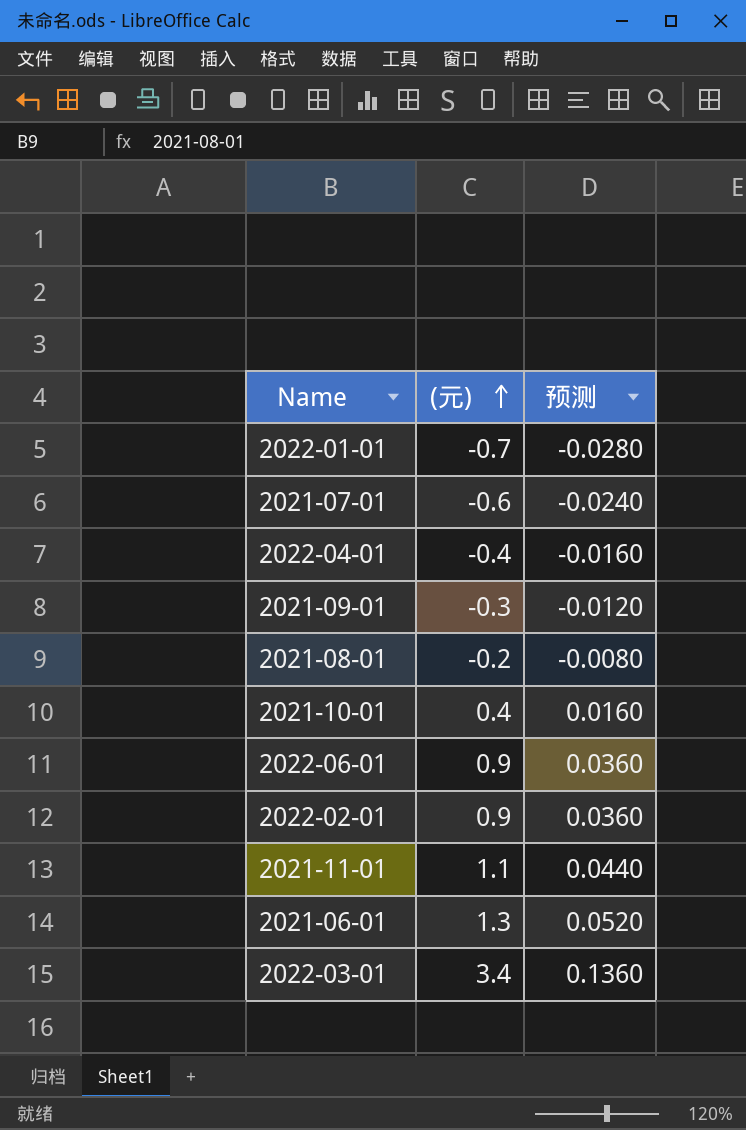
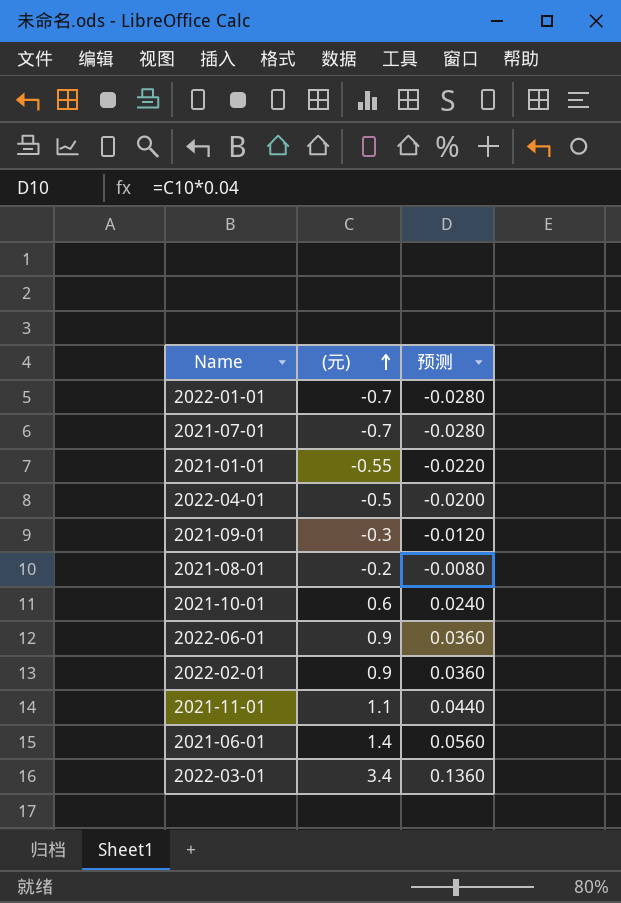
2021-07-01 | (元): -0.6 -> -0.7
2021-07-01 | 预测: -0.0240 -> -0.0280
row 2021-01-01: none -> -0.55 | -0.0220
2022-04-01 | (元): -0.4 -> -0.5
2022-04-01 | 预测: -0.0160 -> -0.0200
2021-10-01 | (元): 0.4 -> 0.6
2021-10-01 | 预测: 0.0160 -> 0.0240
2021-06-01 | (元): 1.3 -> 1.4
2021-06-01 | 预测: 0.0520 -> 0.0560

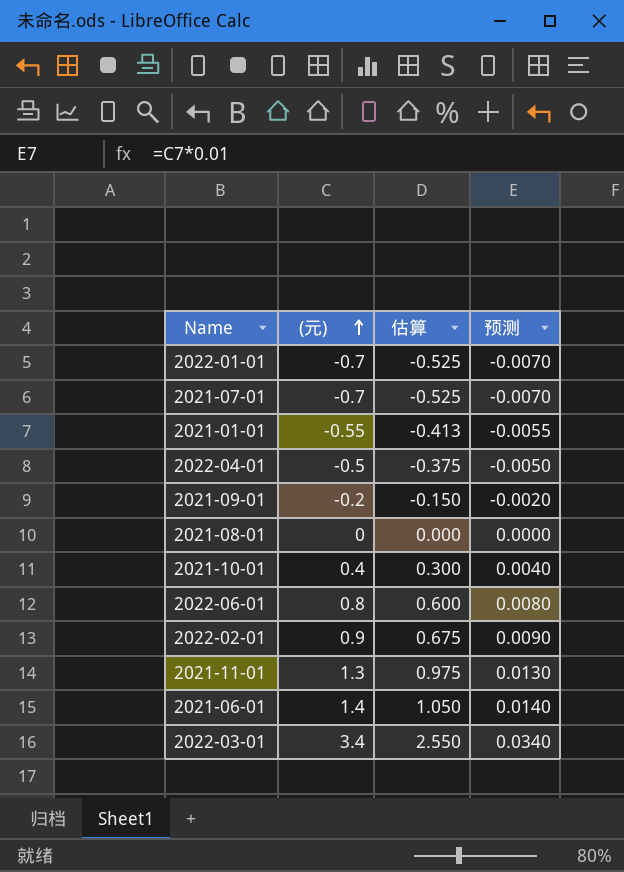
column 估算 | formula: none -> [(元)] * 0.75
column 预测 | formula: [(元)] * 0.04 -> [(元)] * 0.01
2021-09-01 | (元): -0.3 -> -0.2
2021-08-01 | (元): -0.2 -> 0
2021-10-01 | (元): 0.6 -> 0.4
2022-06-01 | (元): 0.9 -> 0.8
2021-11-01 | (元): 1.1 -> 1.3

